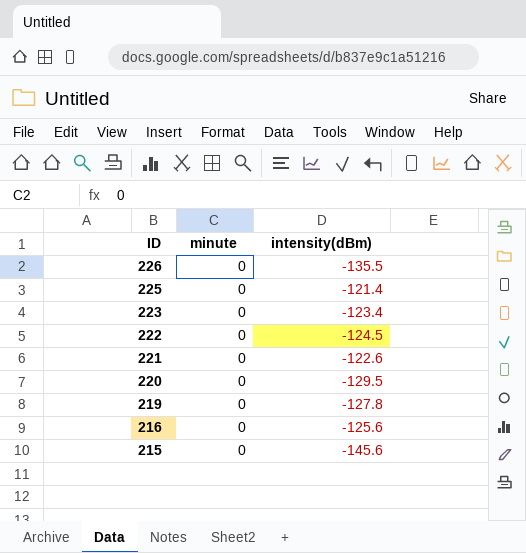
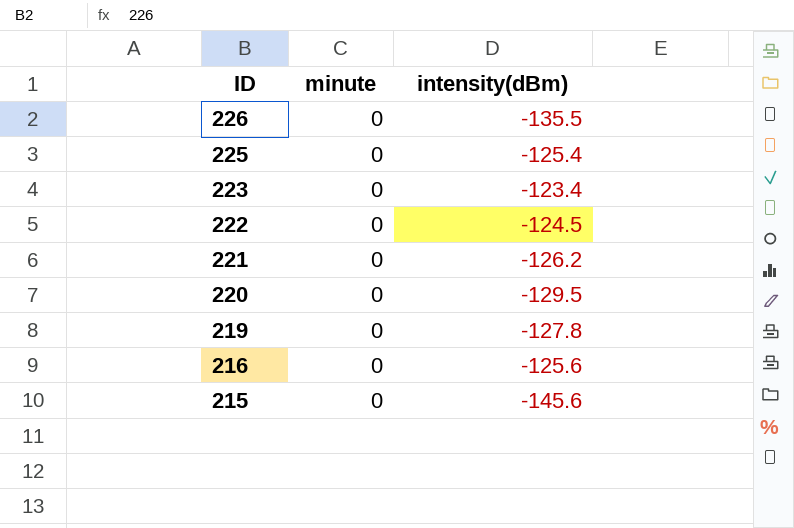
225 | intensity(dBm): -121.4 -> -125.4
221 | intensity(dBm): -122.6 -> -126.2

